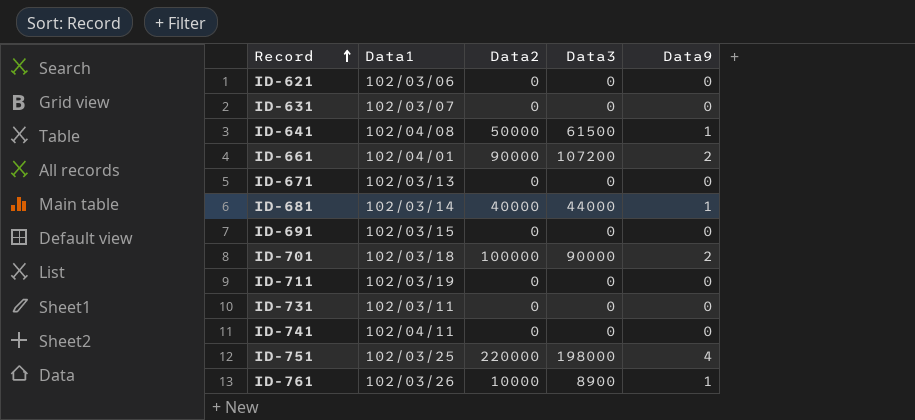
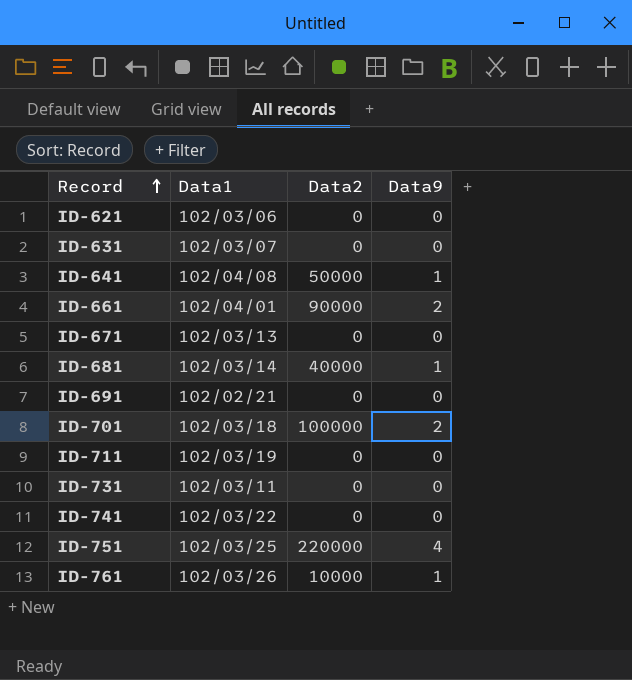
column Data3 | position: 4 -> none
ID-691 | Data1: 102/03/15 -> 102/02/21
ID-741 | Data1: 102/04/11 -> 102/03/22

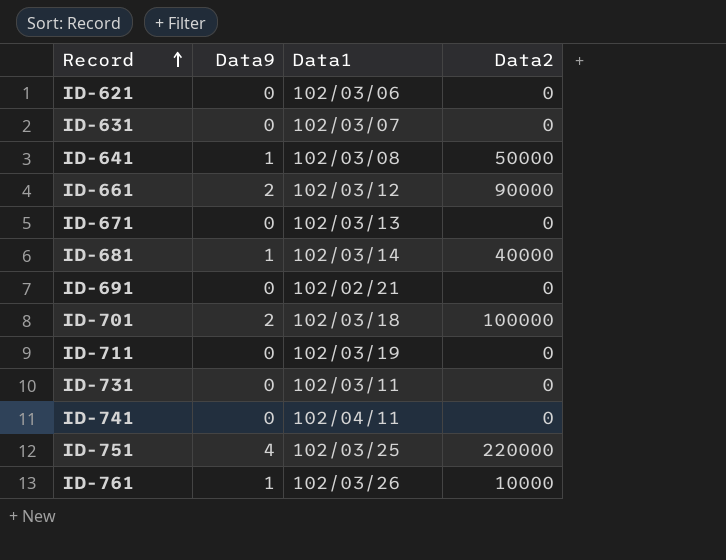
column Data9 | position: 4 -> 2
ID-641 | Data1: 102/04/08 -> 102/03/08
ID-661 | Data1: 102/04/01 -> 102/03/12
ID-741 | Data1: 102/03/22 -> 102/04/11

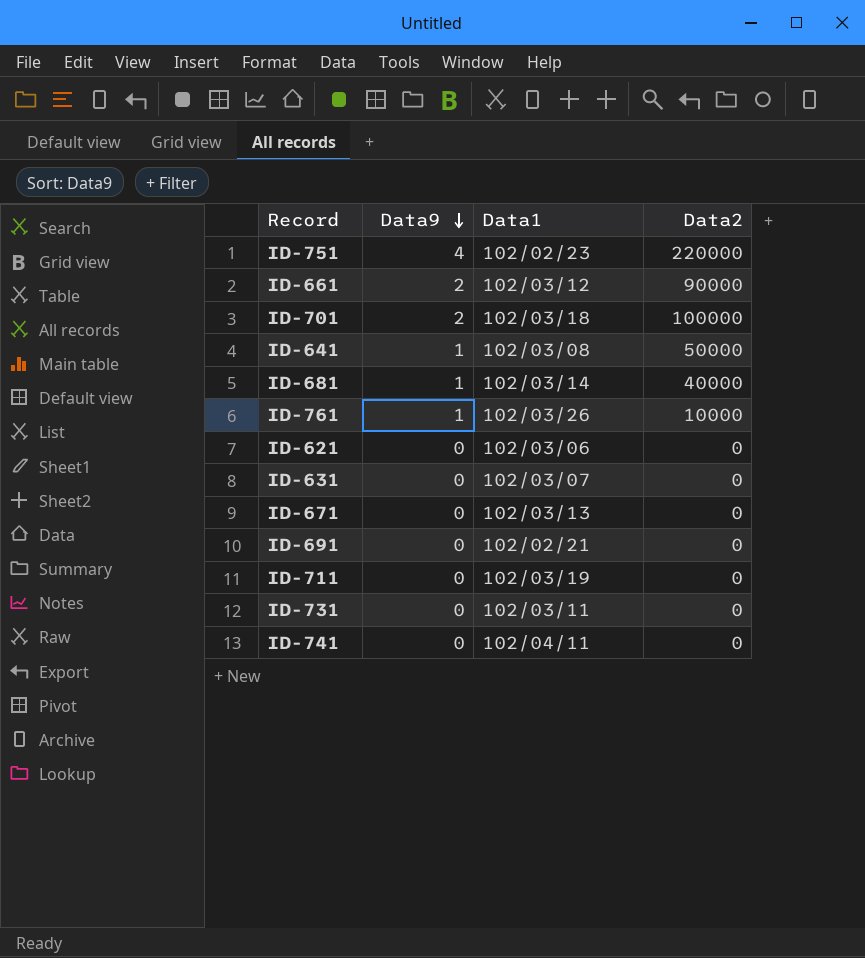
row order: Record ascending -> Data9 descending
ID-751 | Data1: 102/03/25 -> 102/02/23

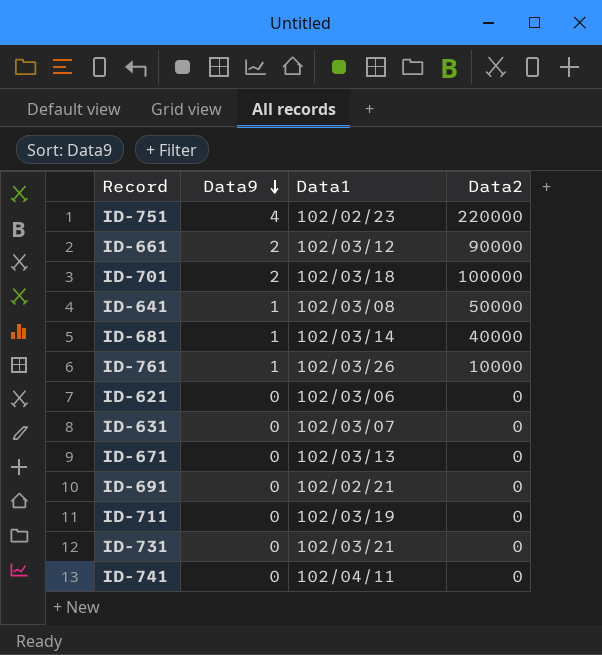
ID-731 | Data1: 102/03/11 -> 102/03/21

